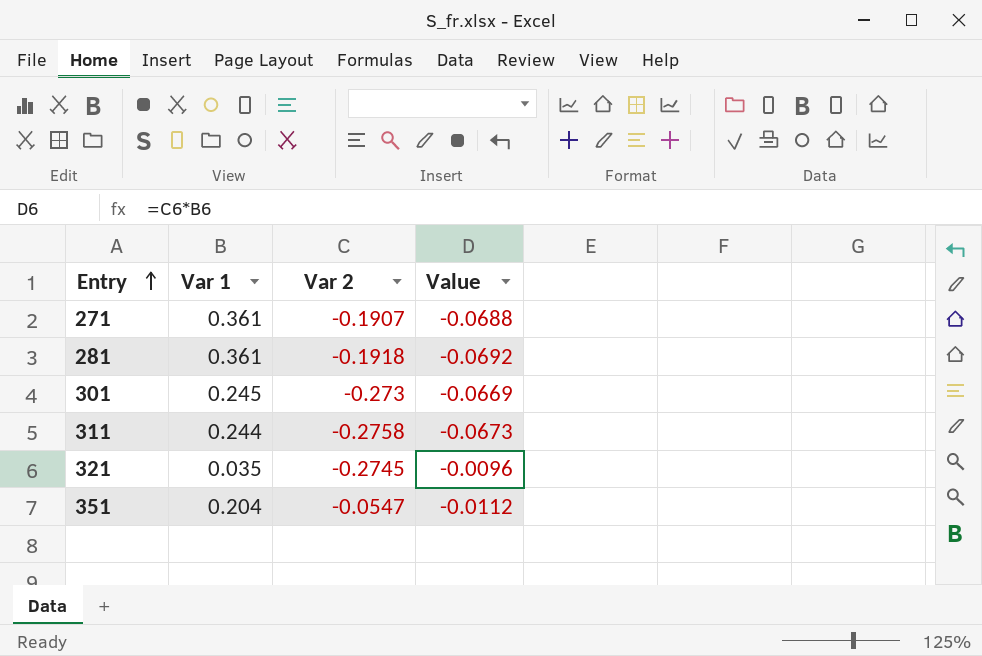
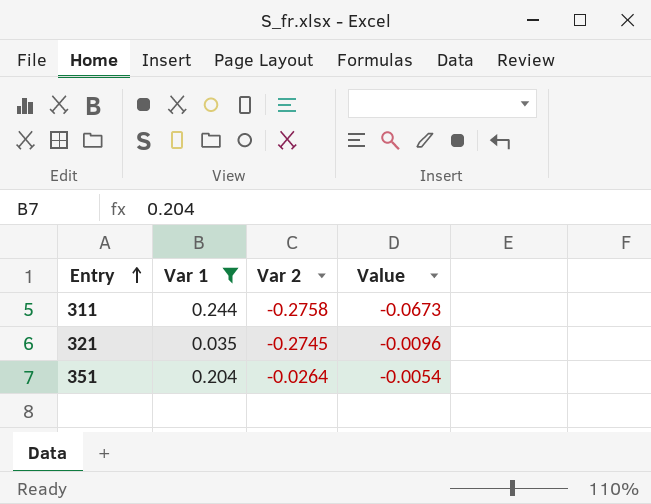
filter: none -> Var 1 <= 0.244
351 | Var 2: -0.0547 -> -0.0264
351 | Value: -0.0112 -> -0.0054

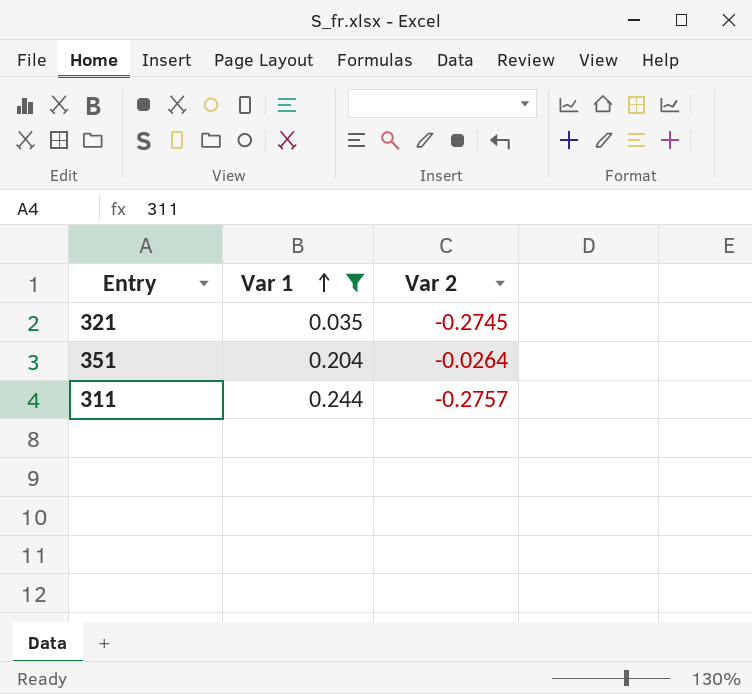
row order: Entry ascending -> Var 1 ascending
column Value | formula: [Var 1] * [Var 2] -> none
311 | Var 2: -0.2758 -> -0.2757

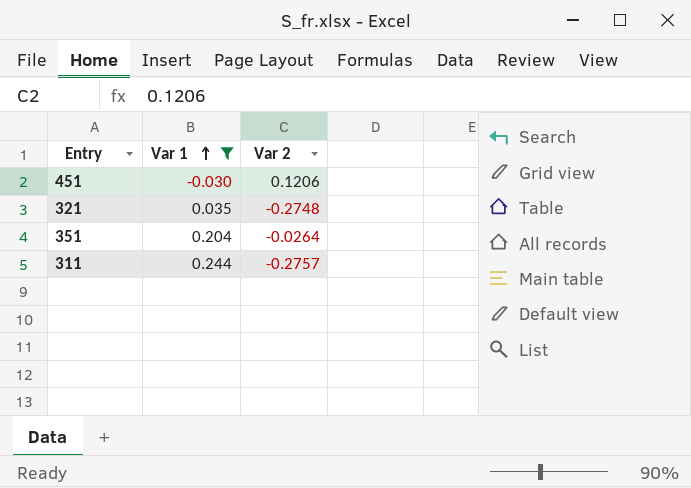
row 451: none -> -0.030 | 0.1206
321 | Var 2: -0.2745 -> -0.2748

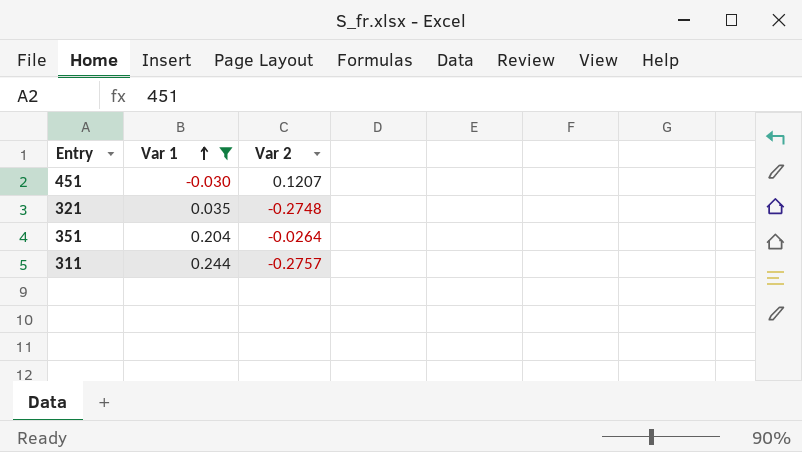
451 | Var 2: 0.1206 -> 0.1207

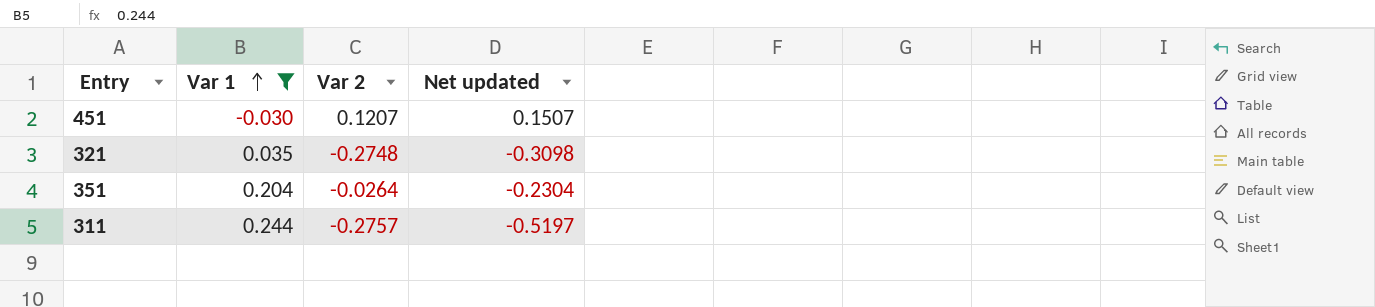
column Net updated | formula: none -> [Var 2] - [Var 1]

